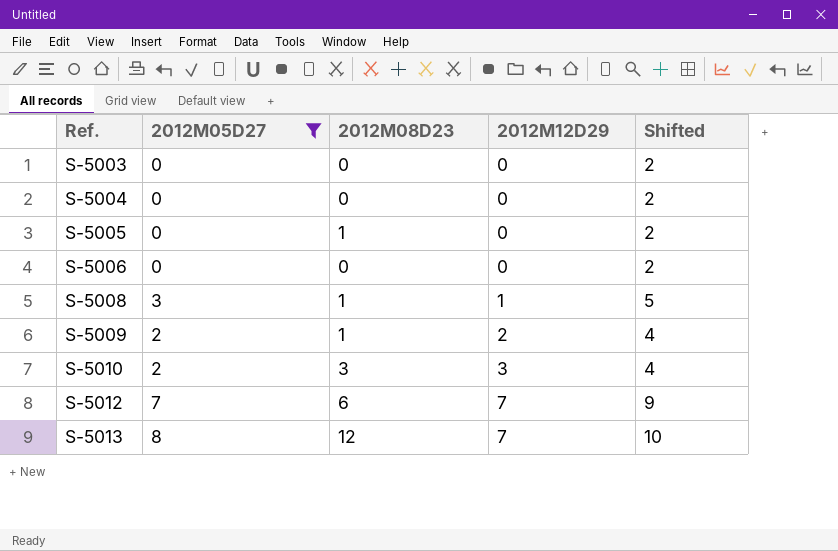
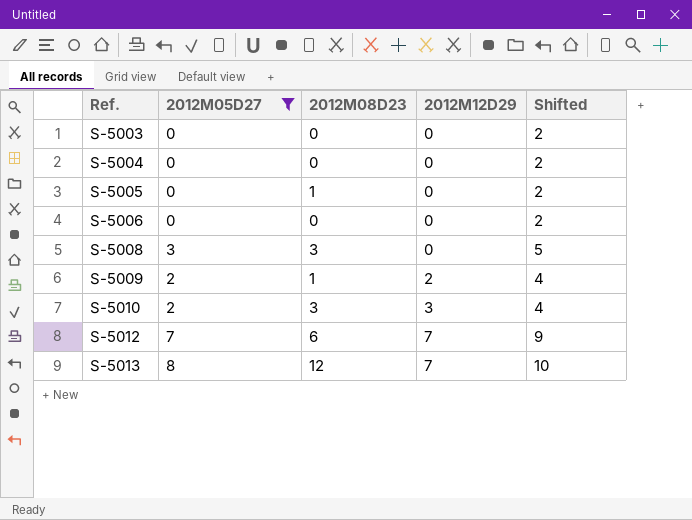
S-5008 | 2012M08D23: 1 -> 3
S-5008 | 2012M12D29: 1 -> 0

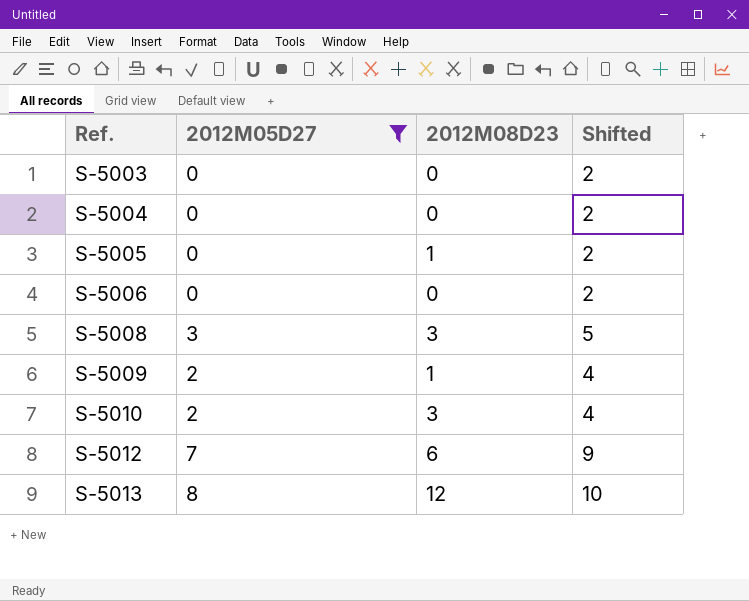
column 2012M12D29 | position: 4 -> none

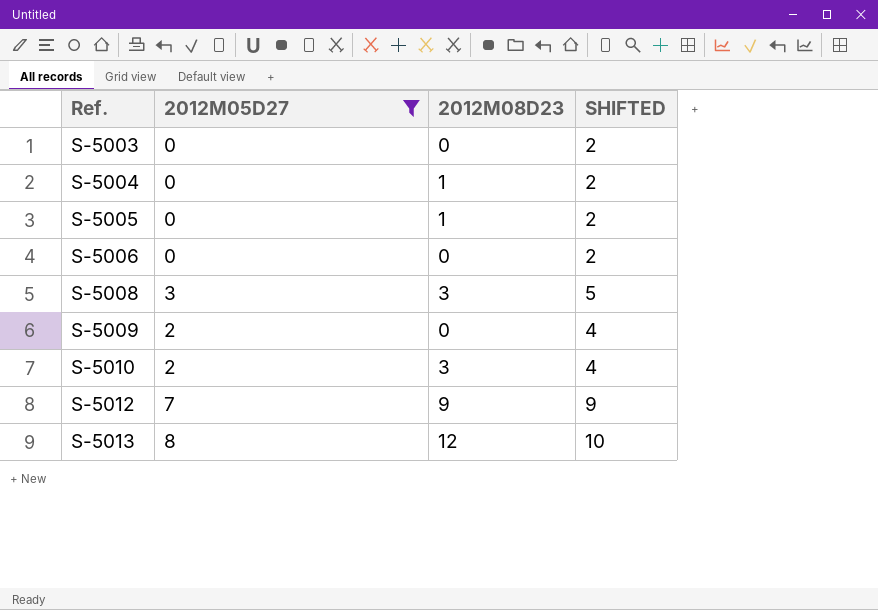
column name: Shifted -> SHIFTED
S-5004 | 2012M08D23: 0 -> 1
S-5009 | 2012M08D23: 1 -> 0
S-5012 | 2012M08D23: 6 -> 9

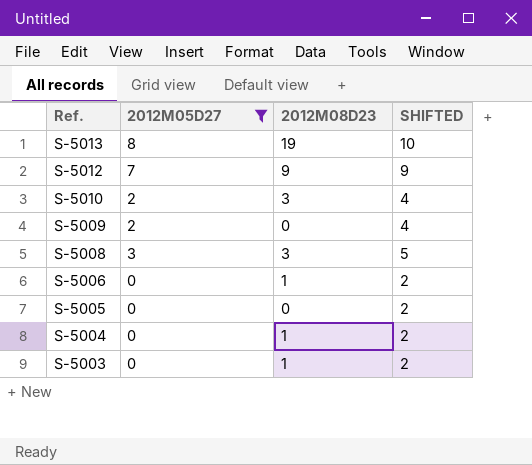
row order: Ref. ascending -> Ref. descending
S-5013 | 2012M08D23: 12 -> 19
S-5006 | 2012M08D23: 0 -> 1
S-5005 | 2012M08D23: 1 -> 0
S-5003 | 2012M08D23: 0 -> 1

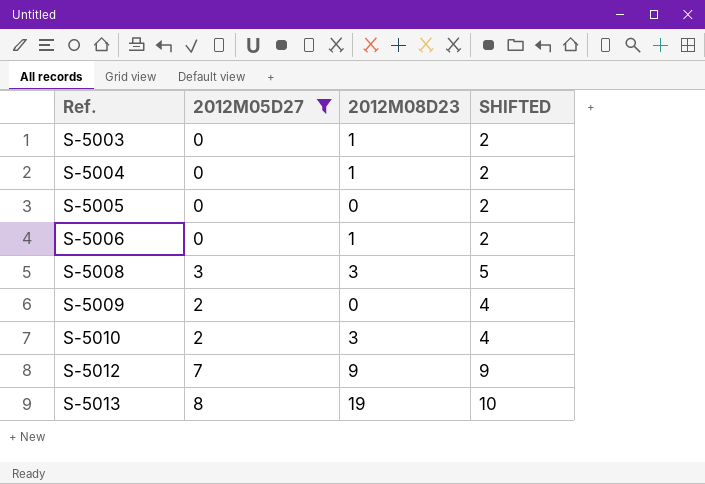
row order: Ref. descending -> Ref. ascending

